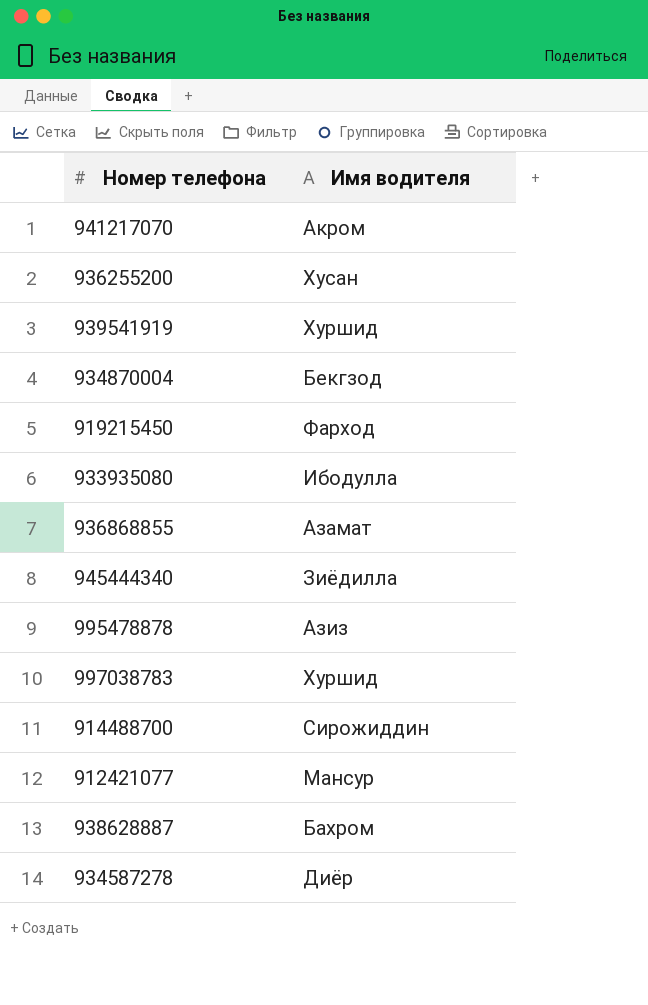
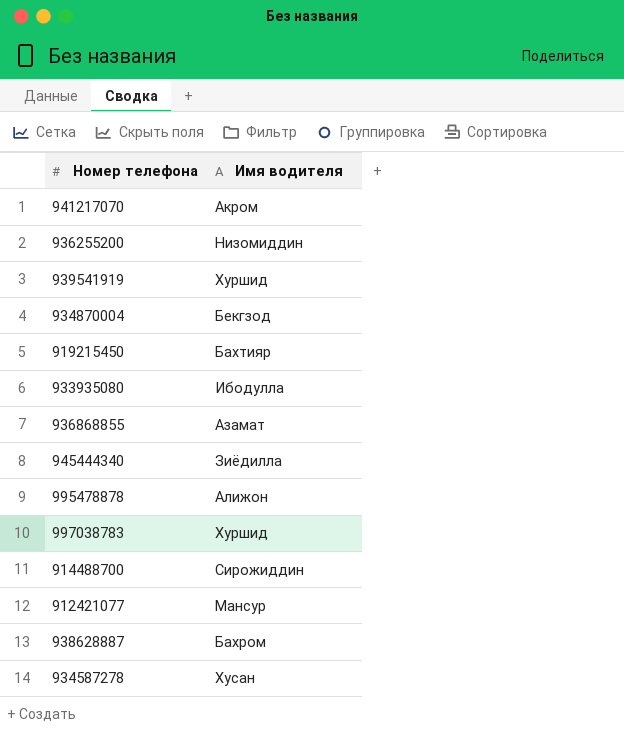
936255200 | Имя водителя: Хусан -> Низомиддин
919215450 | Имя водителя: Фарход -> Бахтияр
995478878 | Имя водителя: Азиз -> Алижон
934587278 | Имя водителя: Диёр -> Хусан

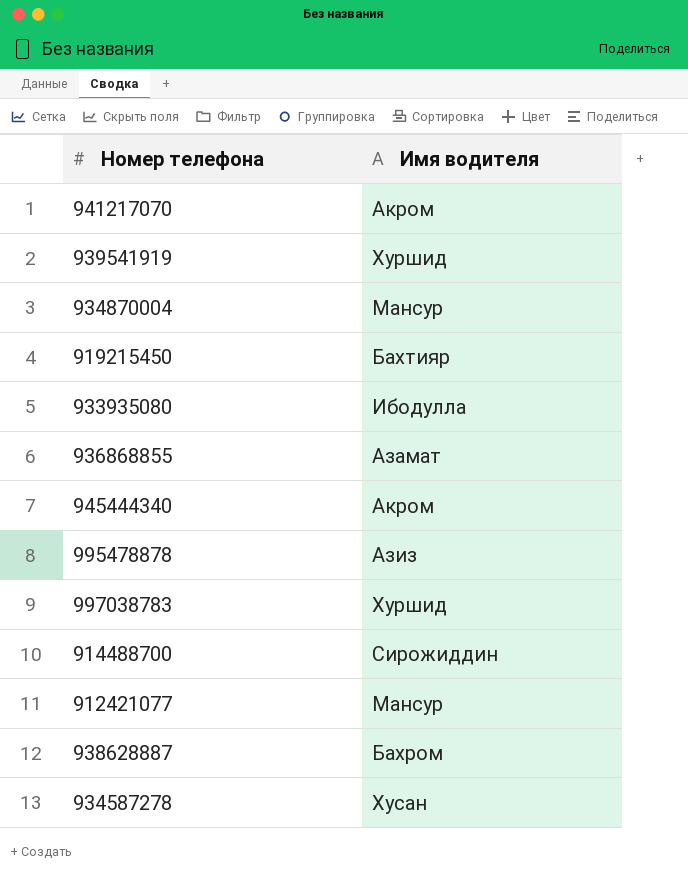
row 936255200: Низомиддин -> none
934870004 | Имя водителя: Бекгзод -> Мансур
945444340 | Имя водителя: Зиёдилла -> Акром
995478878 | Имя водителя: Алижон -> Азиз

